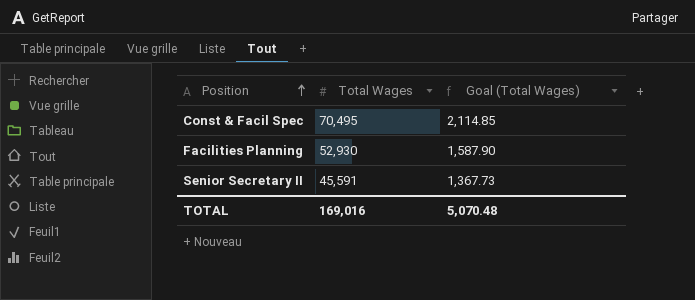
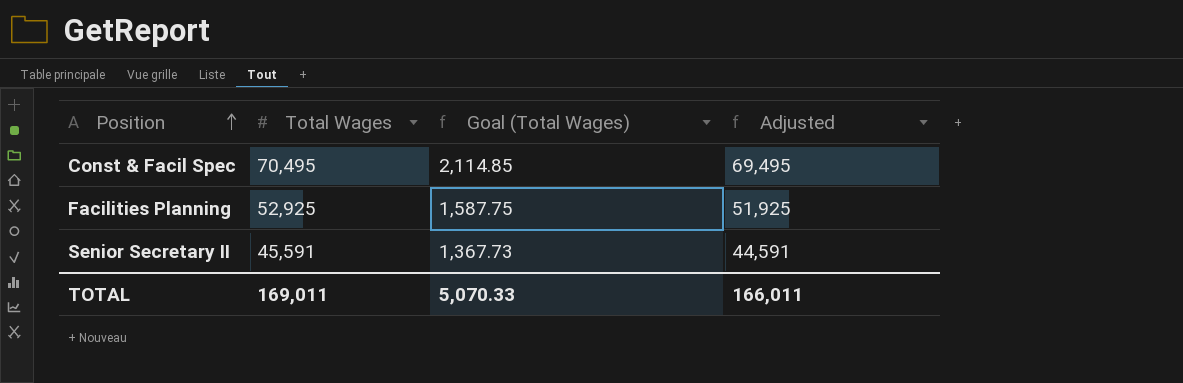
column Adjusted | formula: none -> [Total Wages] - 1000
Facilities Planning | Total Wages: 52,930 -> 52,925
Facilities Planning | Goal (Total Wages): 1,587.90 -> 1,587.75
TOTAL | Total Wages: 169,016 -> 169,011
TOTAL | Goal (Total Wages): 5,070.48 -> 5,070.33

